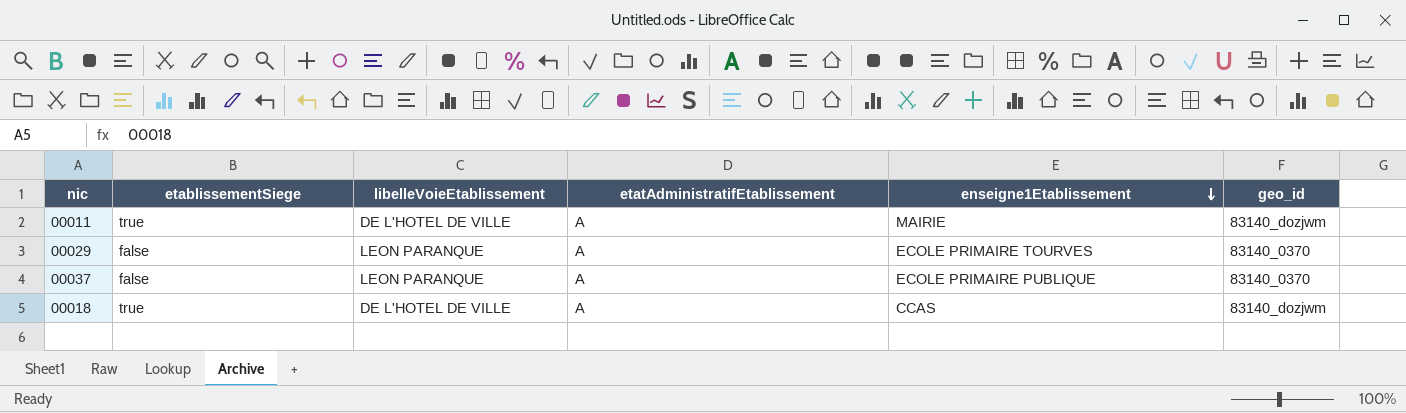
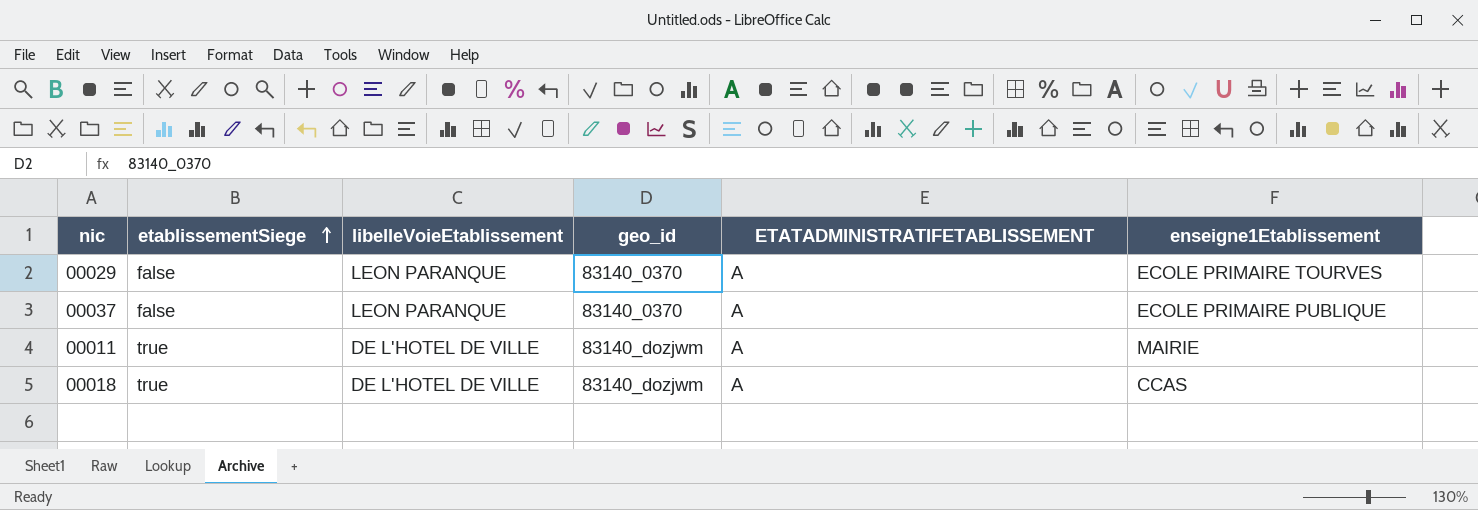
row order: enseigne1Etablissement descending -> etablissementSiege ascending
column geo_id | position: 6 -> 4
column name: etatAdministratifEtablissement -> ETATADMINISTRATIFETABLISSEMENT

